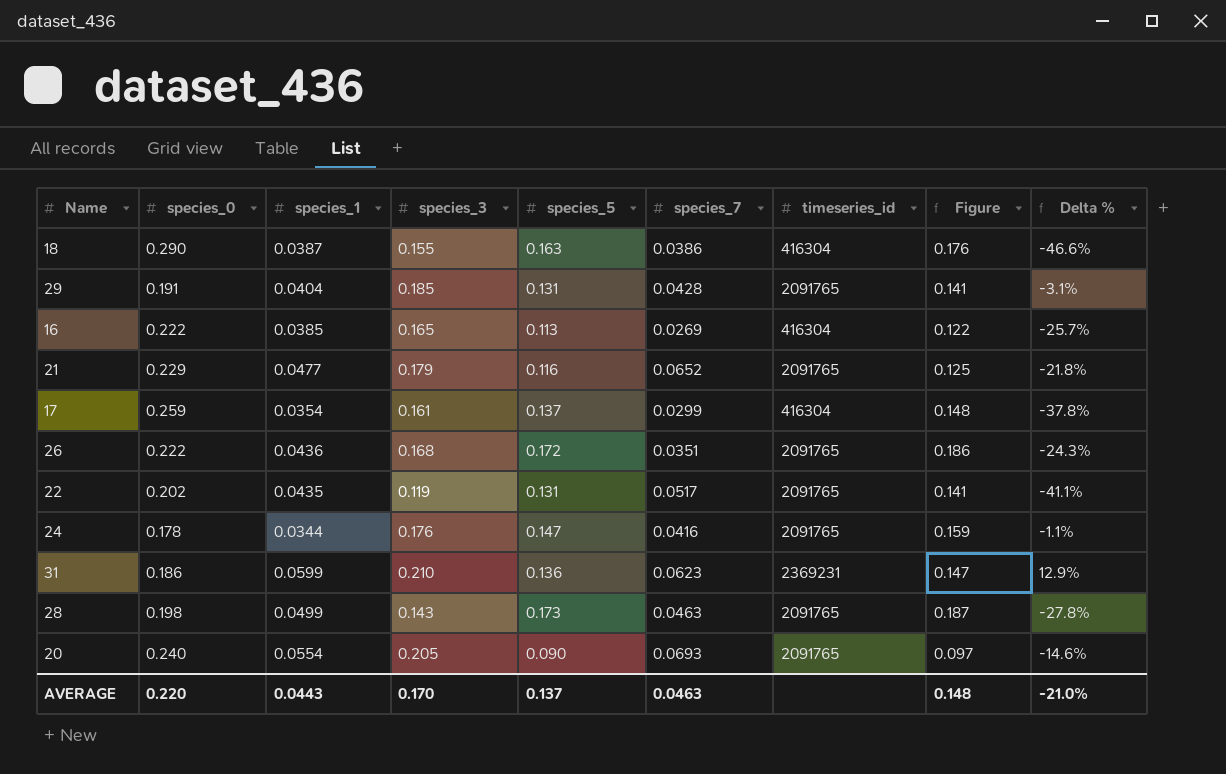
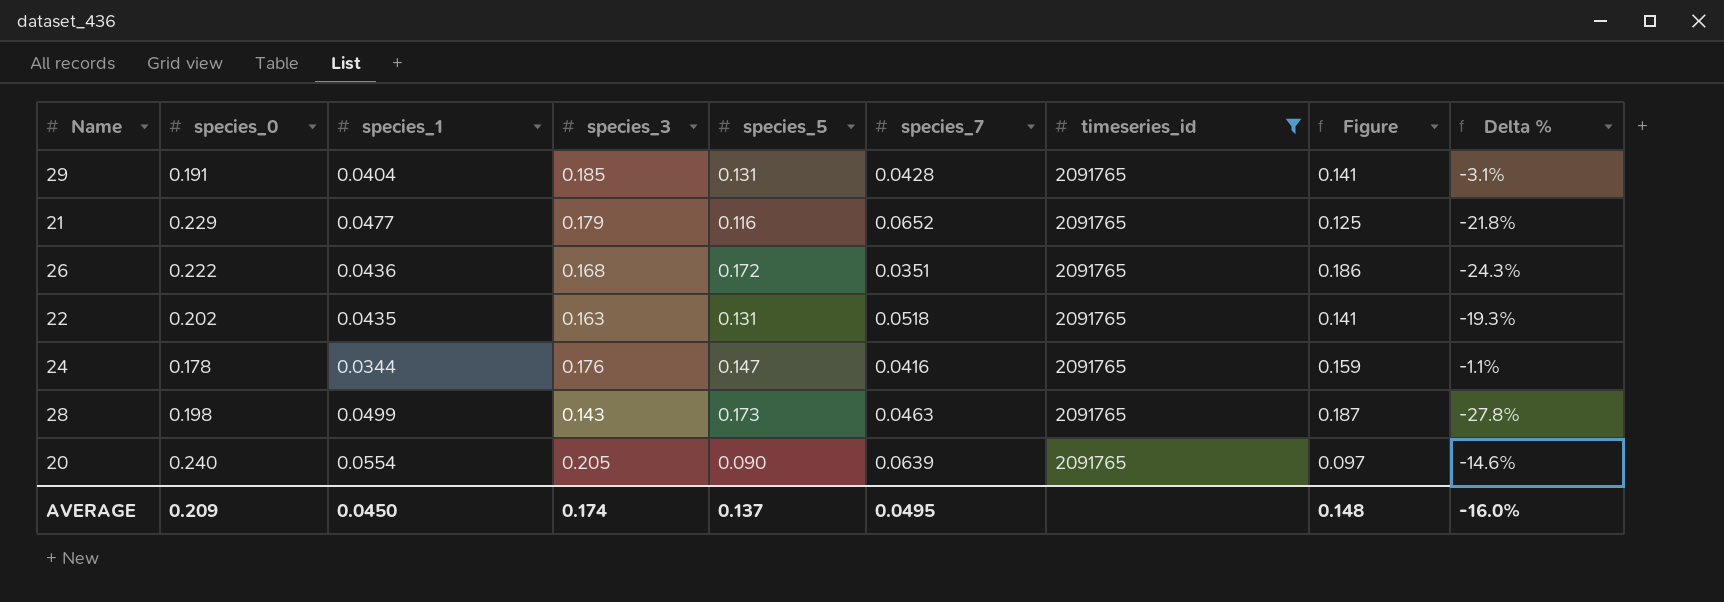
filter: none -> timeseries_id = 2091765
22 | species_3: 0.119 -> 0.163
22 | species_7: 0.0517 -> 0.0518
22 | Delta %: -41.1% -> -19.3%
20 | species_7: 0.0693 -> 0.0639
AVERAGE | species_0: 0.220 -> 0.209
AVERAGE | species_1: 0.0443 -> 0.0450
AVERAGE | species_3: 0.170 -> 0.174
AVERAGE | species_7: 0.0463 -> 0.0495
AVERAGE | Delta %: -21.0% -> -16.0%

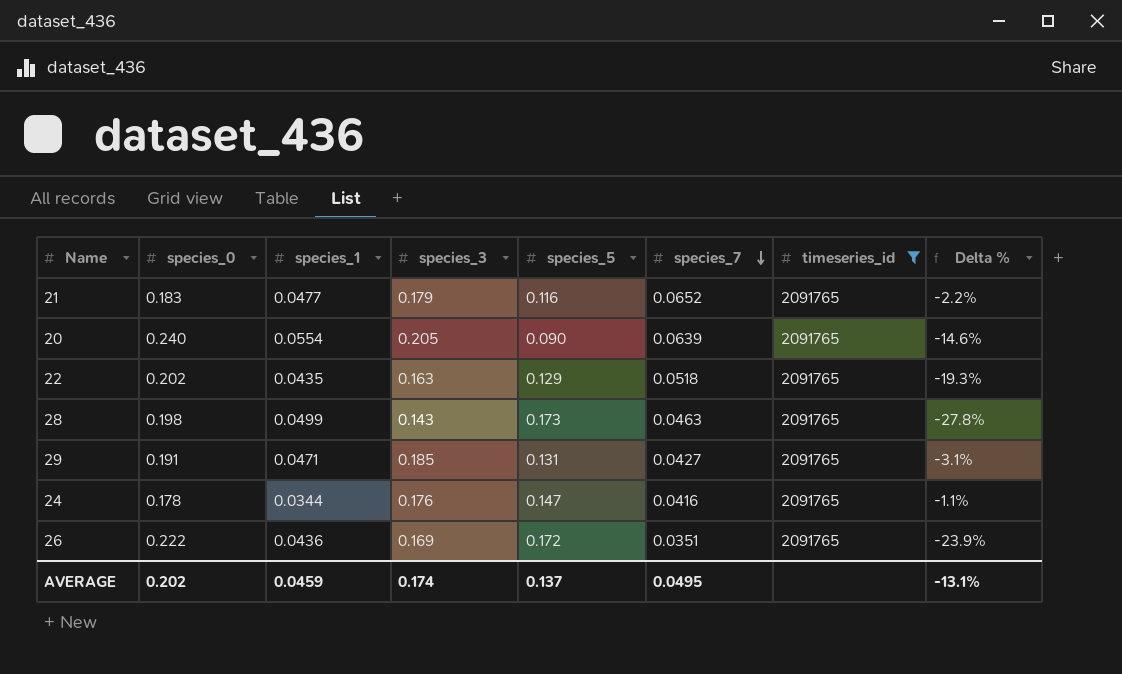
row order: none -> species_7 descending
column Figure | formula: [species_5] * 1.08 -> none
21 | species_0: 0.229 -> 0.183
21 | Delta %: -21.8% -> -2.2%
22 | species_5: 0.131 -> 0.129
29 | species_1: 0.0404 -> 0.0471
29 | species_7: 0.0428 -> 0.0427
26 | species_3: 0.168 -> 0.169
26 | Delta %: -24.3% -> -23.9%
AVERAGE | species_0: 0.209 -> 0.202
AVERAGE | species_1: 0.0450 -> 0.0459
AVERAGE | Delta %: -16.0% -> -13.1%

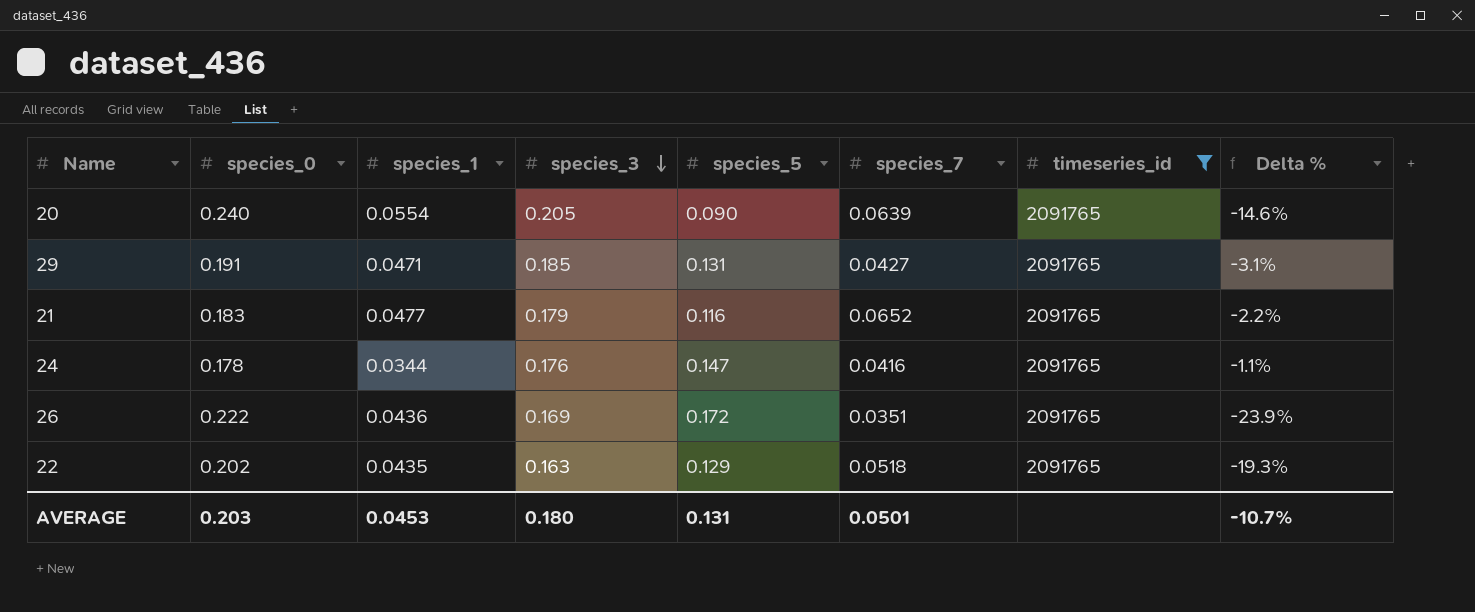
row order: species_7 descending -> species_3 descending
row 28: 0.198 | 0.0499 | 0.143 | 0.173 | 0.0463 | 2091765 | -27.8% -> none
AVERAGE | species_0: 0.202 -> 0.203
AVERAGE | species_1: 0.0459 -> 0.0453
AVERAGE | species_3: 0.174 -> 0.180
AVERAGE | species_5: 0.137 -> 0.131
AVERAGE | species_7: 0.0495 -> 0.0501
AVERAGE | Delta %: -13.1% -> -10.7%

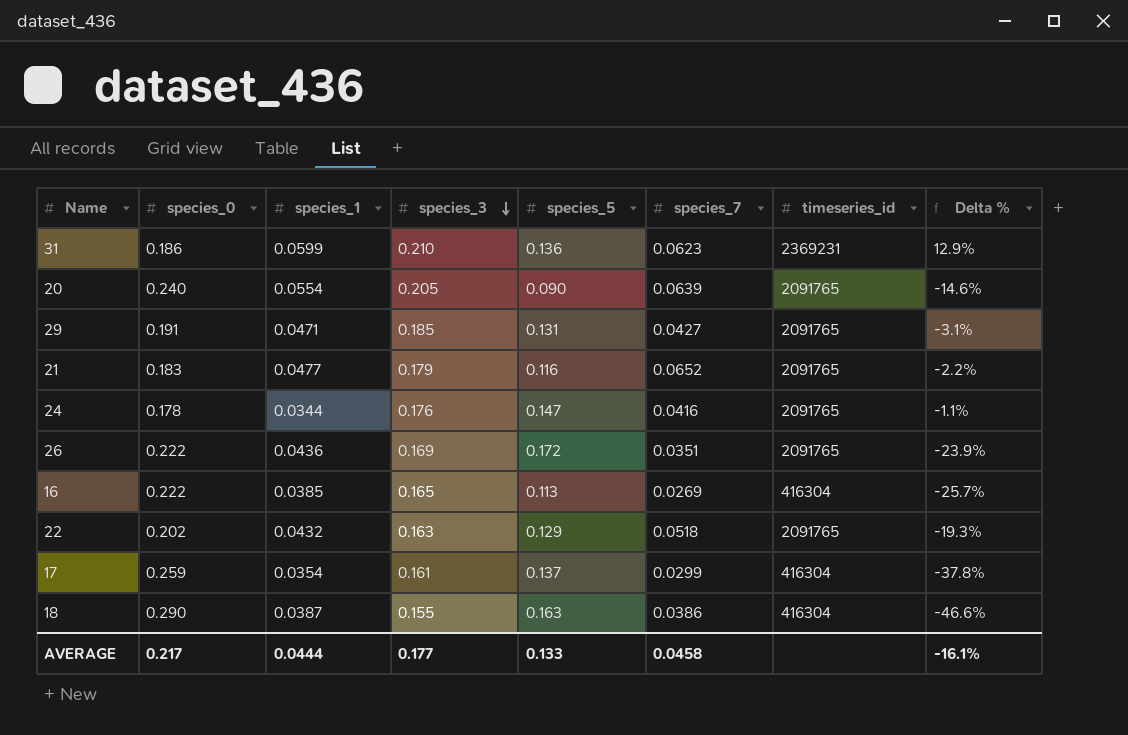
filter: timeseries_id = 2091765 -> none
22 | species_1: 0.0435 -> 0.0432
AVERAGE | species_0: 0.203 -> 0.217
AVERAGE | species_1: 0.0453 -> 0.0444
AVERAGE | species_3: 0.180 -> 0.177
AVERAGE | species_5: 0.131 -> 0.133
AVERAGE | species_7: 0.0501 -> 0.0458
AVERAGE | Delta %: -10.7% -> -16.1%

